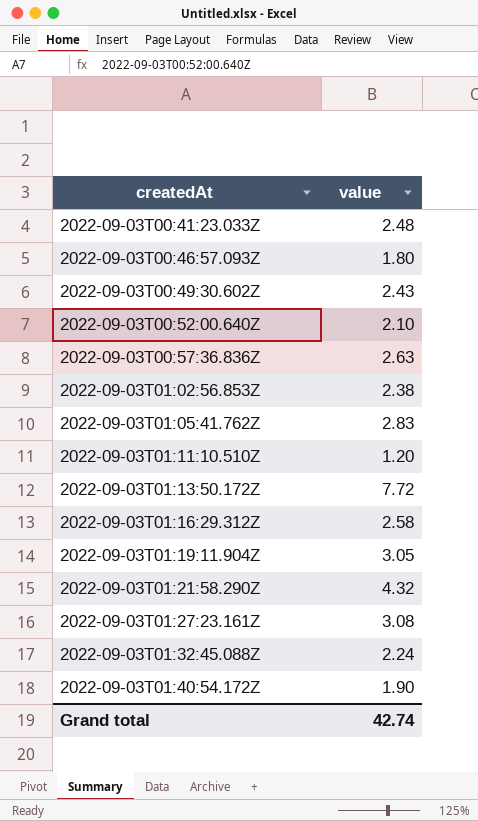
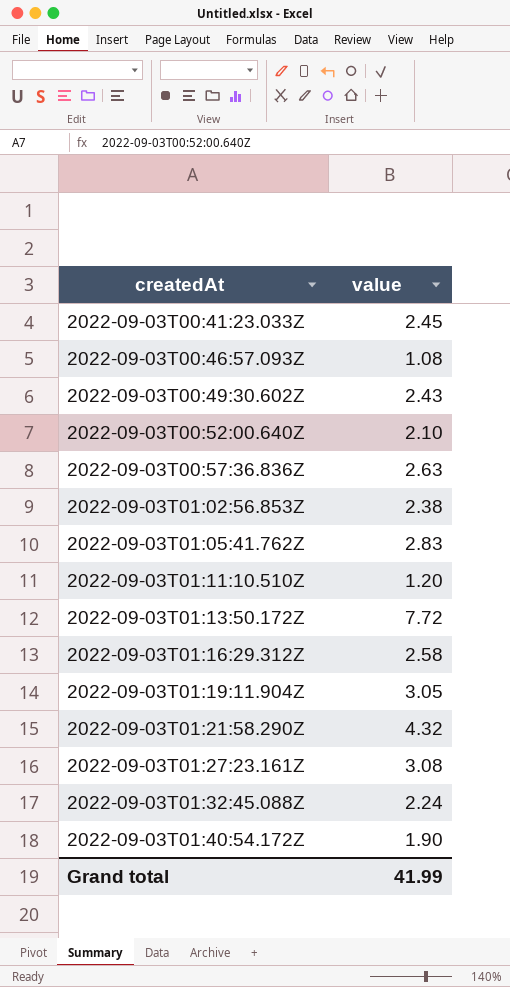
2022-09-03T00:41:23.033Z | value: 2.48 -> 2.45
2022-09-03T00:46:57.093Z | value: 1.80 -> 1.08
Grand total | value: 42.74 -> 41.99

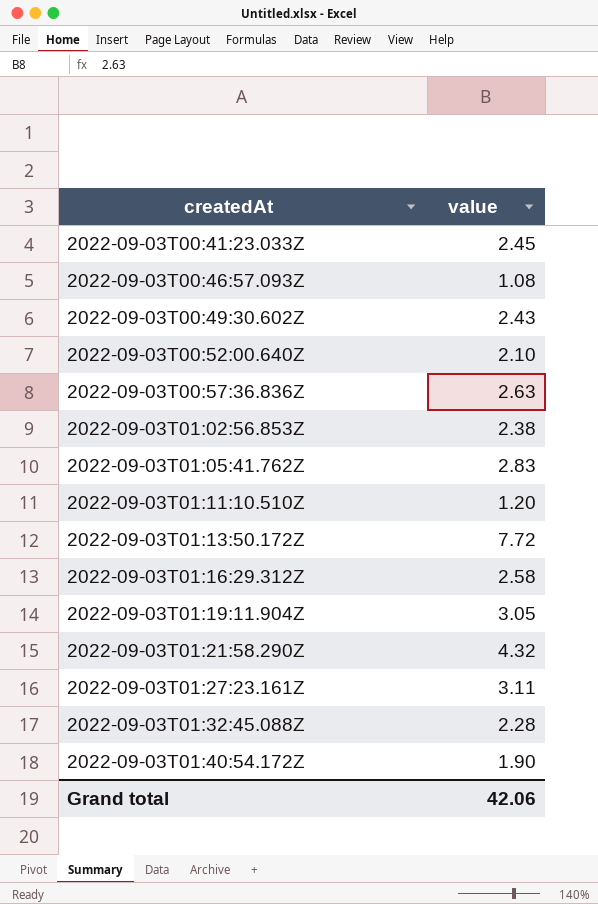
2022-09-03T01:27:23.161Z | value: 3.08 -> 3.11
2022-09-03T01:32:45.088Z | value: 2.24 -> 2.28
Grand total | value: 41.99 -> 42.06

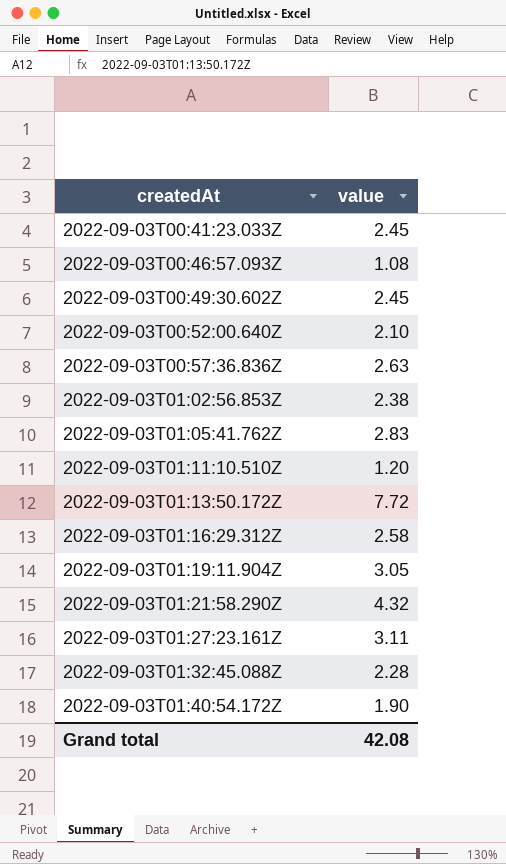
2022-09-03T00:49:30.602Z | value: 2.43 -> 2.45
Grand total | value: 42.06 -> 42.08

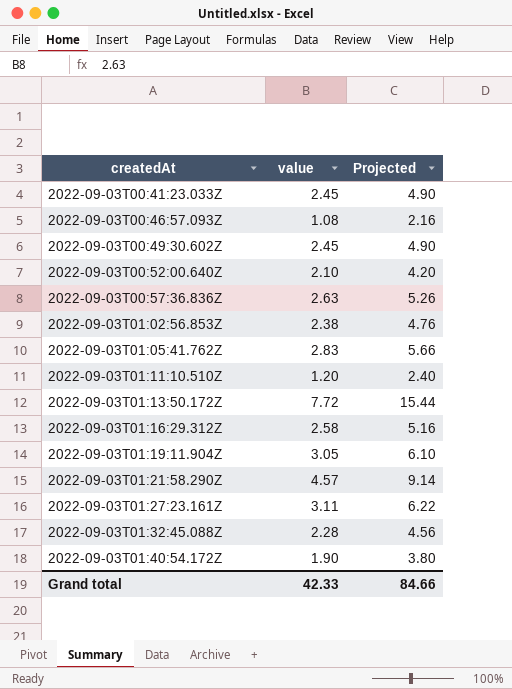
column Projected | formula: none -> [value] * 2
2022-09-03T01:21:58.290Z | value: 4.32 -> 4.57
Grand total | value: 42.08 -> 42.33

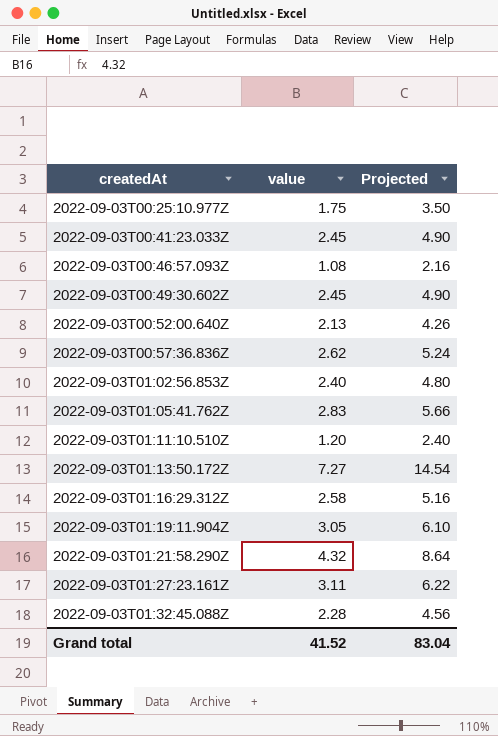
row 2022-09-03T01:40:54.172Z: 1.90 | 3.80 -> none
row 2022-09-03T00:25:10.977Z: none -> 1.75 | 3.50
2022-09-03T00:52:00.640Z | value: 2.10 -> 2.13
2022-09-03T00:52:00.640Z | Projected: 4.20 -> 4.26
2022-09-03T00:57:36.836Z | value: 2.63 -> 2.62
2022-09-03T00:57:36.836Z | Projected: 5.26 -> 5.24
2022-09-03T01:02:56.853Z | value: 2.38 -> 2.40
2022-09-03T01:02:56.853Z | Projected: 4.76 -> 4.80
2022-09-03T01:13:50.172Z | value: 7.72 -> 7.27
2022-09-03T01:13:50.172Z | Projected: 15.44 -> 14.54
2022-09-03T01:21:58.290Z | value: 4.57 -> 4.32
2022-09-03T01:21:58.290Z | Projected: 9.14 -> 8.64
Grand total | value: 42.33 -> 41.52
Grand total | Projected: 84.66 -> 83.04

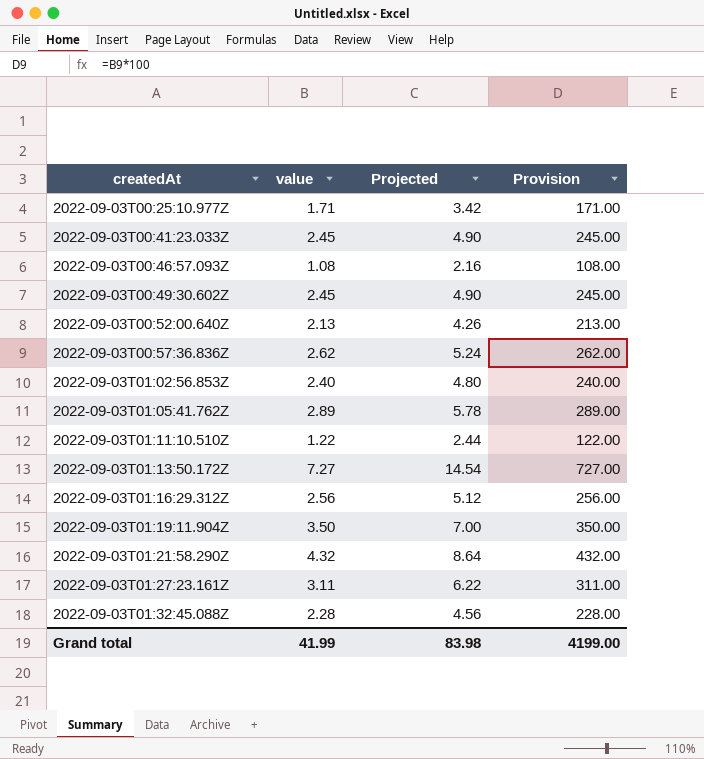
column Provision | formula: none -> [value] * 100
2022-09-03T00:25:10.977Z | value: 1.75 -> 1.71
2022-09-03T00:25:10.977Z | Projected: 3.50 -> 3.42
2022-09-03T01:05:41.762Z | value: 2.83 -> 2.89
2022-09-03T01:05:41.762Z | Projected: 5.66 -> 5.78
2022-09-03T01:11:10.510Z | value: 1.20 -> 1.22
2022-09-03T01:11:10.510Z | Projected: 2.40 -> 2.44
2022-09-03T01:16:29.312Z | value: 2.58 -> 2.56
2022-09-03T01:16:29.312Z | Projected: 5.16 -> 5.12
2022-09-03T01:19:11.904Z | value: 3.05 -> 3.50
2022-09-03T01:19:11.904Z | Projected: 6.10 -> 7.00
Grand total | value: 41.52 -> 41.99
Grand total | Projected: 83.04 -> 83.98

